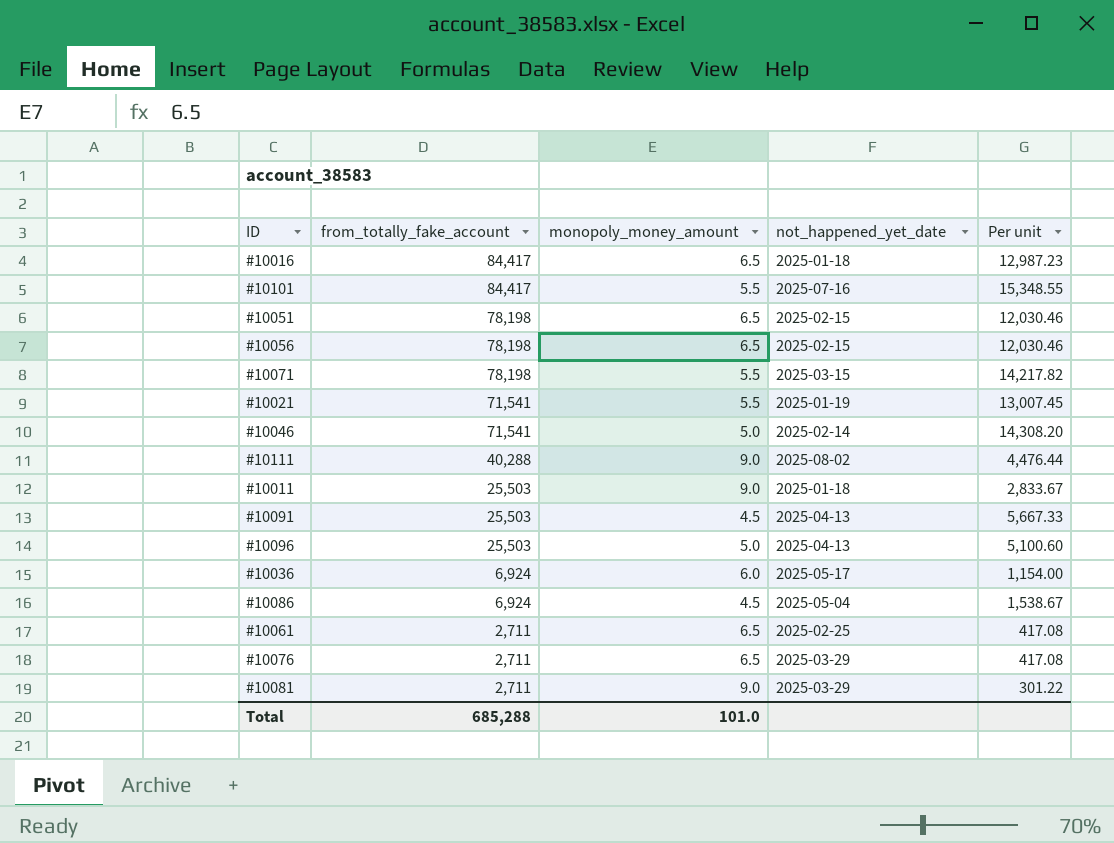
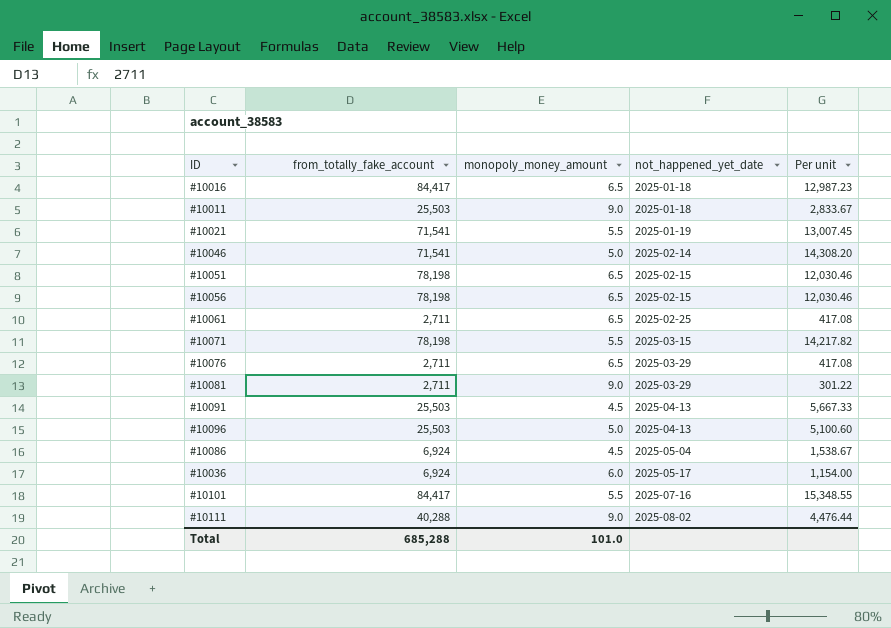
row order: from_totally_fake_account descending -> not_happened_yet_date ascending

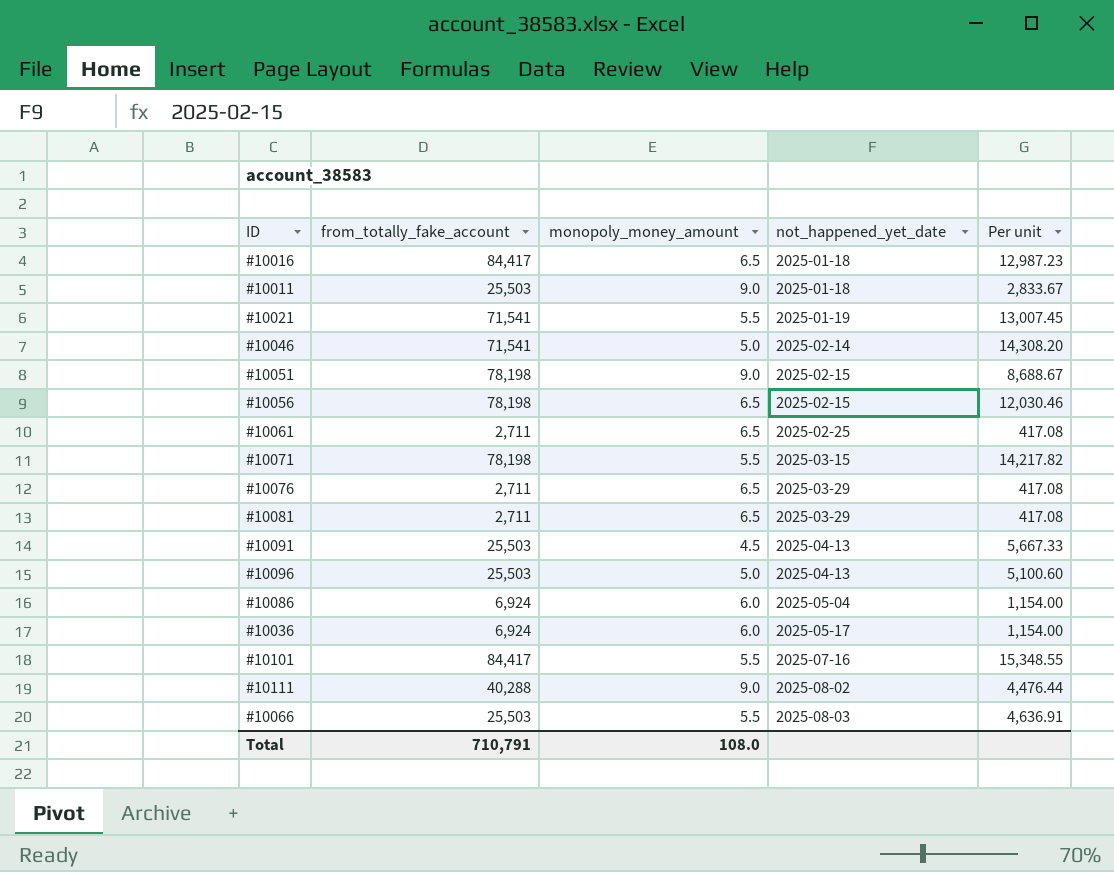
#10051 | monopoly_money_amount: 6.5 -> 9.0
#10051 | Per unit: 12,030.46 -> 8,688.67
#10081 | monopoly_money_amount: 9.0 -> 6.5
#10081 | Per unit: 301.22 -> 417.08
#10086 | monopoly_money_amount: 4.5 -> 6.0
#10086 | Per unit: 1,538.67 -> 1,154.00
row #10066: none -> 25,503 | 5.5 | 2025-08-03 | 4,636.91
Total | from_totally_fake_account: 685,288 -> 710,791
Total | monopoly_money_amount: 101.0 -> 108.0

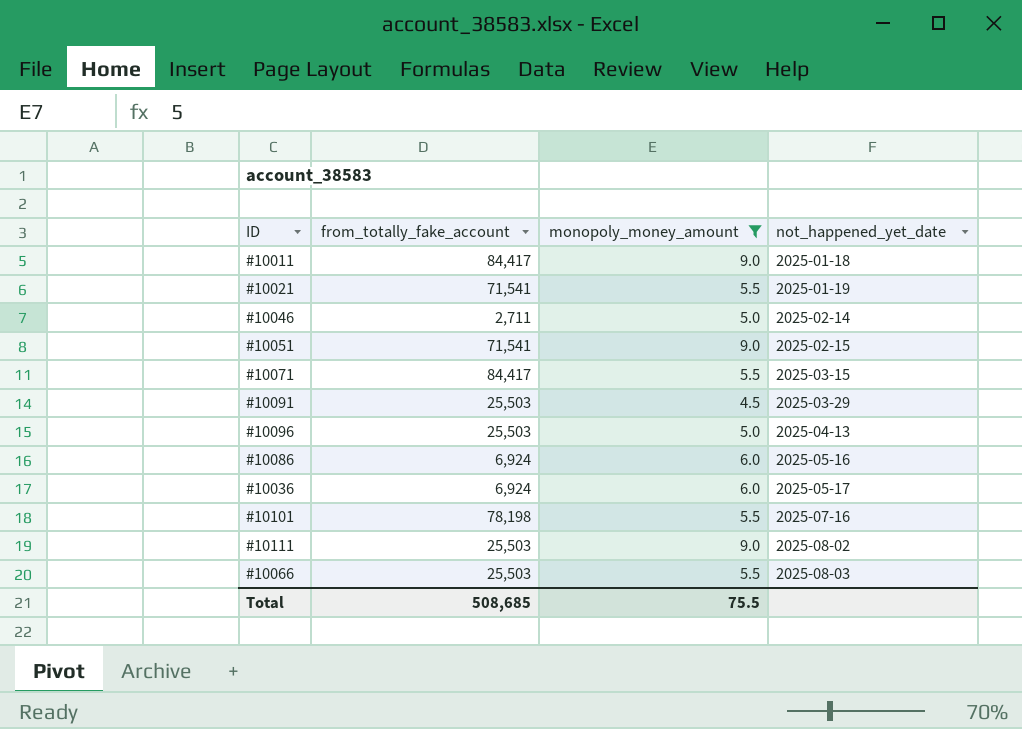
filter: none -> monopoly_money_amount != 6.5
column Per unit | formula: [from_totally_fake_account] / [monopoly_money_amount] -> none
#10011 | from_totally_fake_account: 25,503 -> 84,417
#10046 | from_totally_fake_account: 71,541 -> 2,711
#10051 | from_totally_fake_account: 78,198 -> 71,541
#10071 | from_totally_fake_account: 78,198 -> 84,417
#10091 | not_happened_yet_date: 2025-04-13 -> 2025-03-29
#10086 | not_happened_yet_date: 2025-05-04 -> 2025-05-16
#10101 | from_totally_fake_account: 84,417 -> 78,198
#10111 | from_totally_fake_account: 40,288 -> 25,503
Total | from_totally_fake_account: 710,791 -> 508,685
Total | monopoly_money_amount: 108.0 -> 75.5

